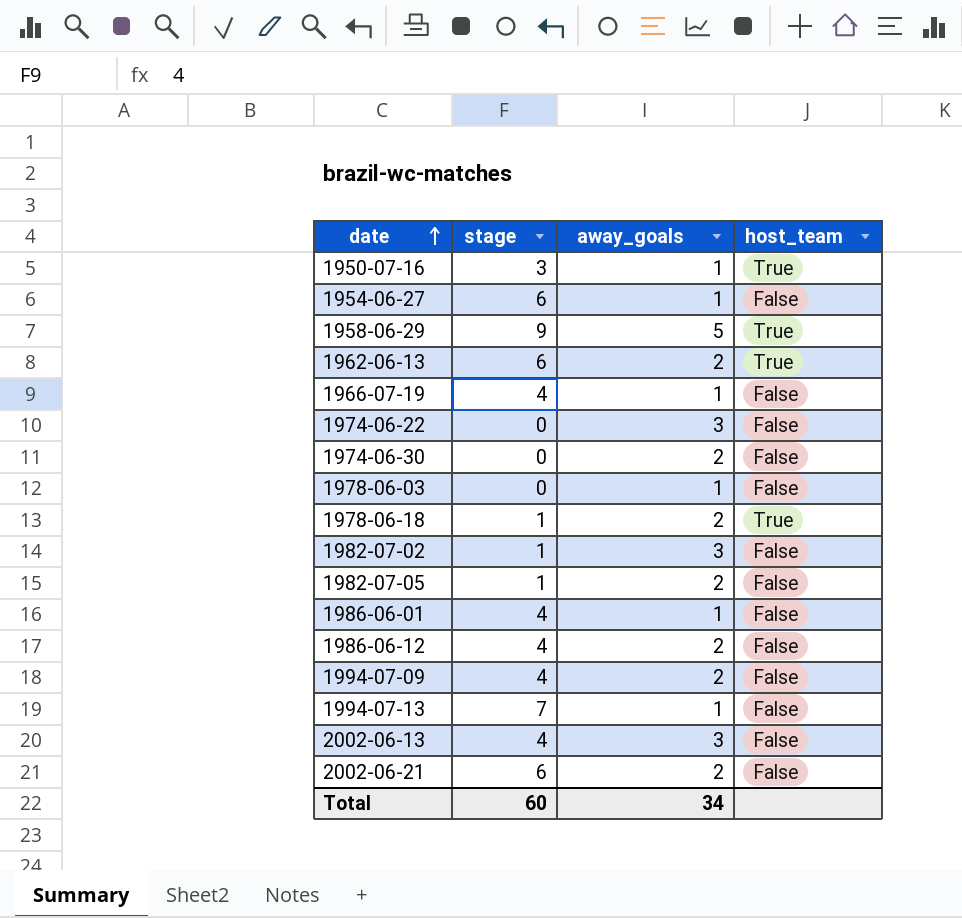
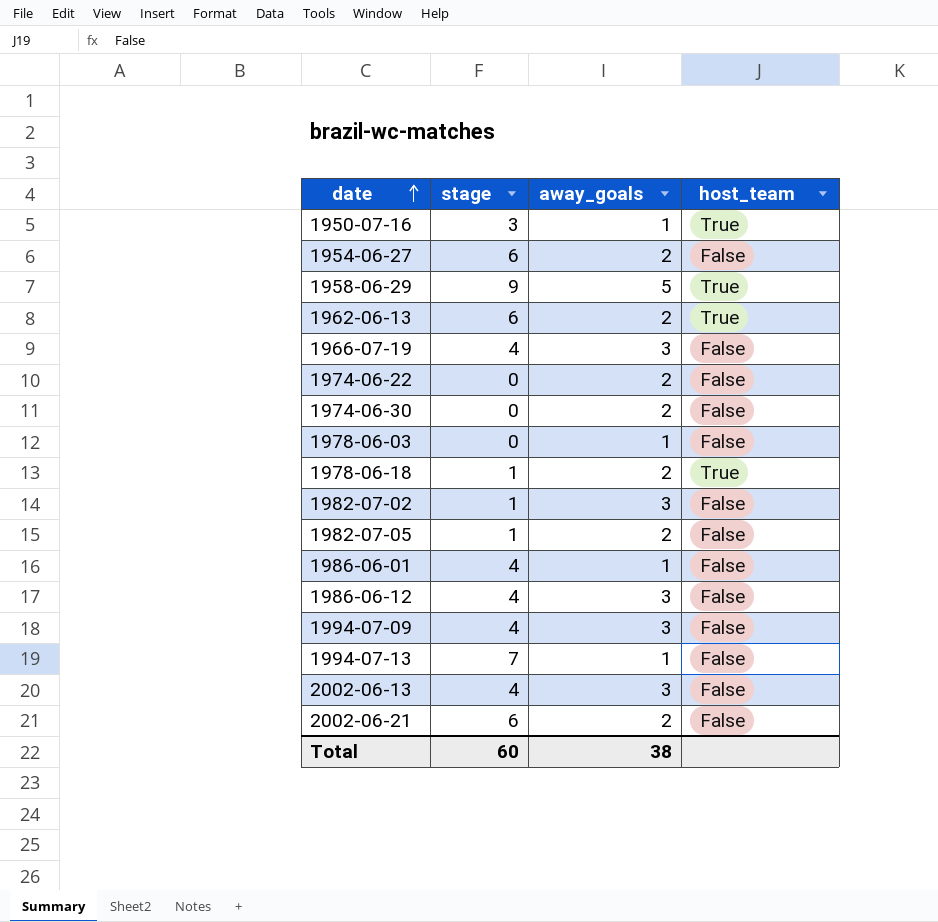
1954-06-27 | away_goals: 1 -> 2
1966-07-19 | away_goals: 1 -> 3
1974-06-22 | away_goals: 3 -> 2
1986-06-12 | away_goals: 2 -> 3
1994-07-09 | away_goals: 2 -> 3
Total | away_goals: 34 -> 38

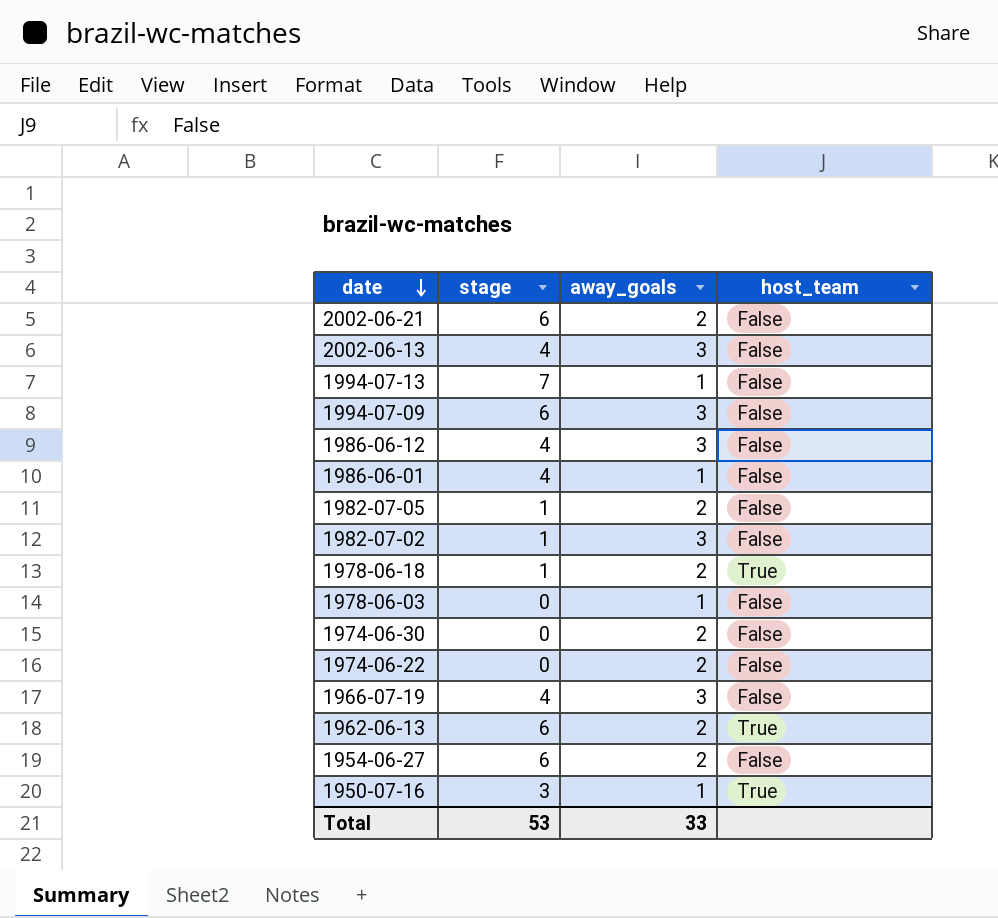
row order: date ascending -> date descending
row 1958-06-29: 9 | 5 | True -> none
1994-07-09 | stage: 4 -> 6
Total | stage: 60 -> 53
Total | away_goals: 38 -> 33

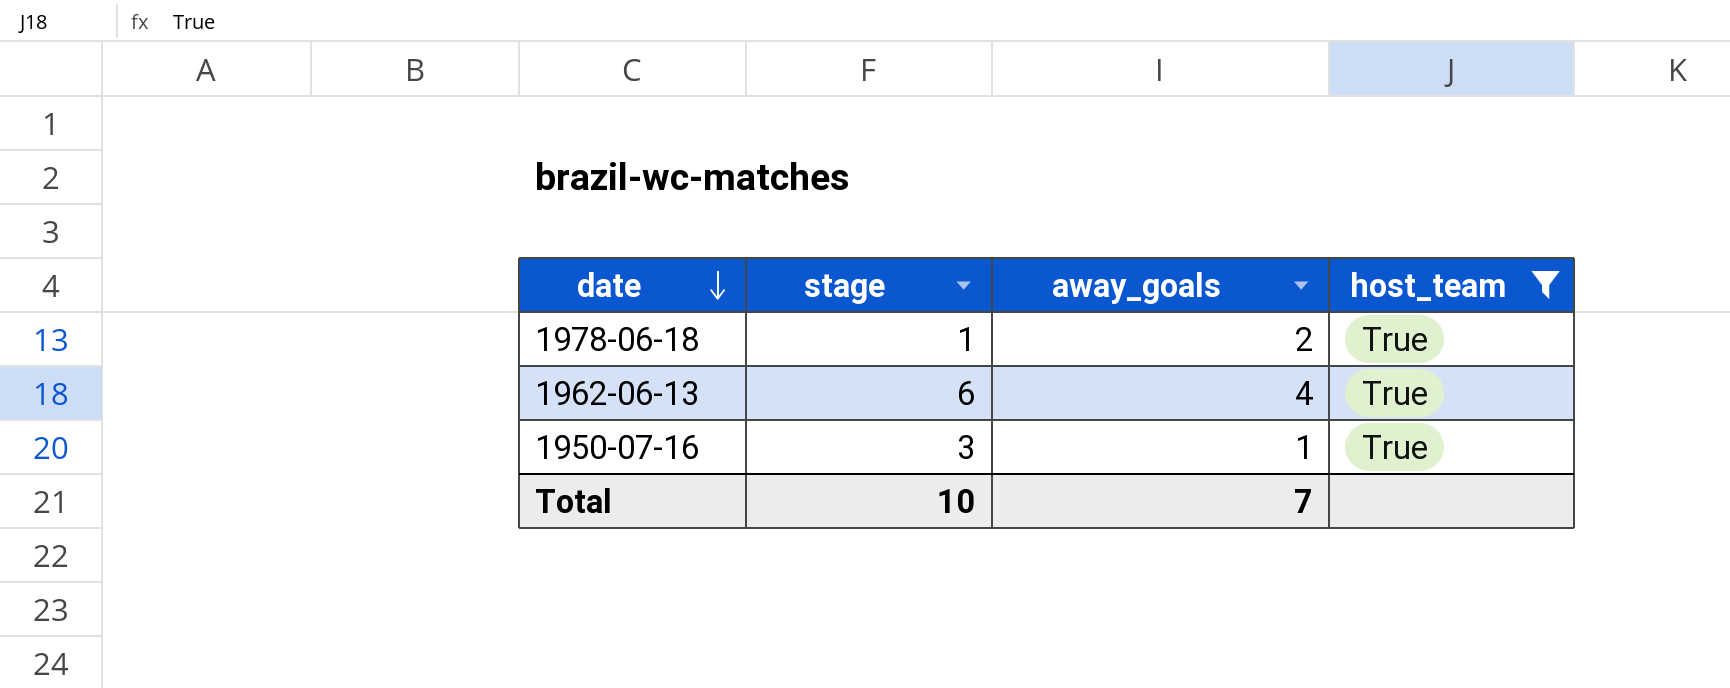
filter: none -> host_team = True
1962-06-13 | away_goals: 2 -> 4
Total | stage: 53 -> 10
Total | away_goals: 33 -> 7

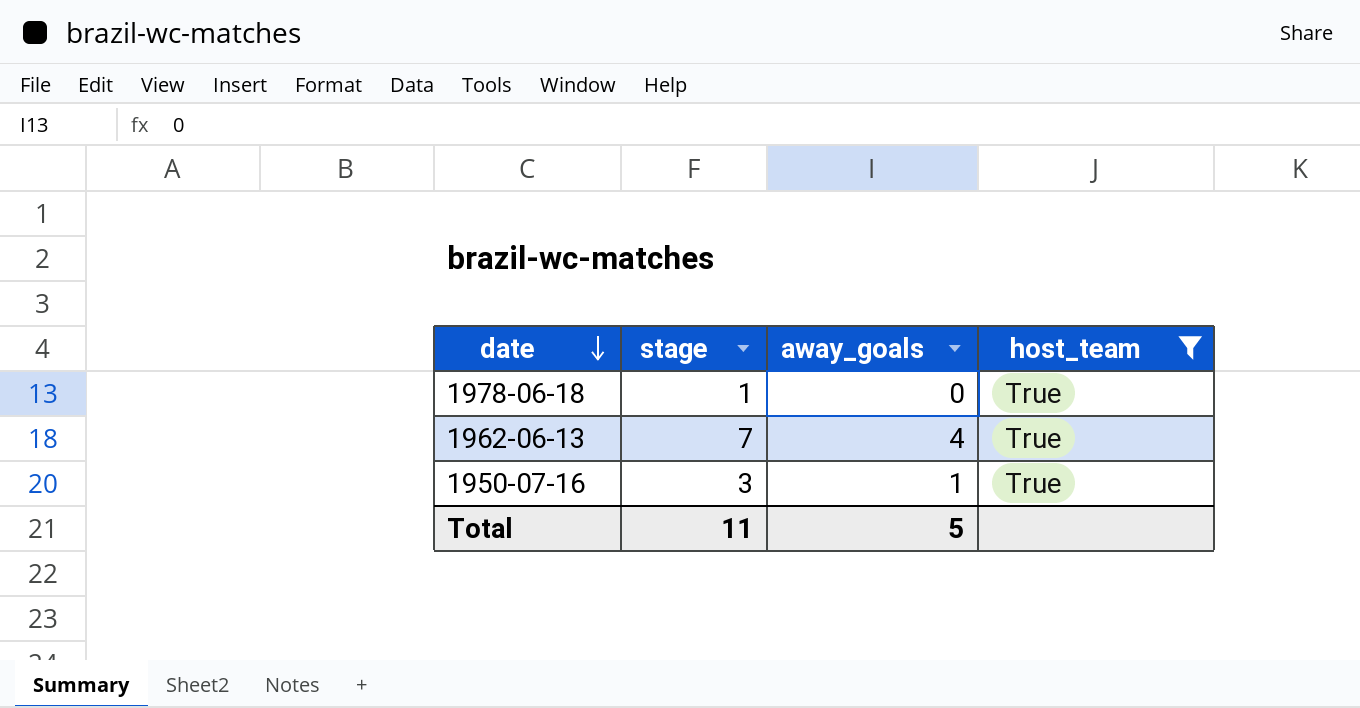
1978-06-18 | away_goals: 2 -> 0
1962-06-13 | stage: 6 -> 7
Total | stage: 10 -> 11
Total | away_goals: 7 -> 5

